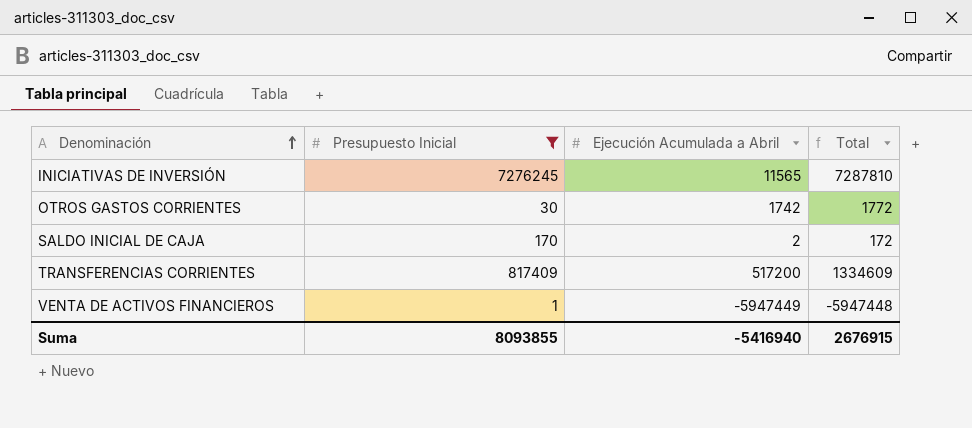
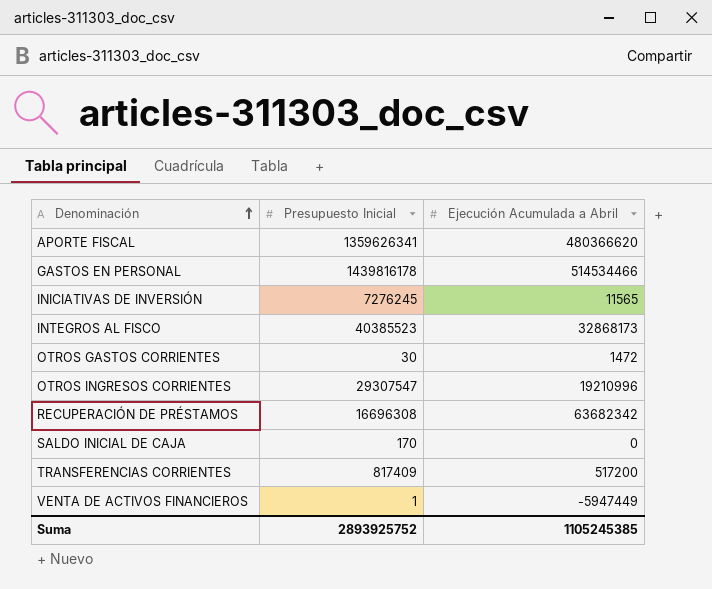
filter: Presupuesto Inicial <= 7276245 -> none
column Total | formula: [Presupuesto Inicial] + [Ejecución Acumulada a Abril] -> none
OTROS GASTOS CORRIENTES | Ejecución Acumulada a Abril: 1742 -> 1472
SALDO INICIAL DE CAJA | Ejecución Acumulada a Abril: 2 -> 0
Suma | Presupuesto Inicial: 8093855 -> 2893925752
Suma | Ejecución Acumulada a Abril: -5416940 -> 1105245385

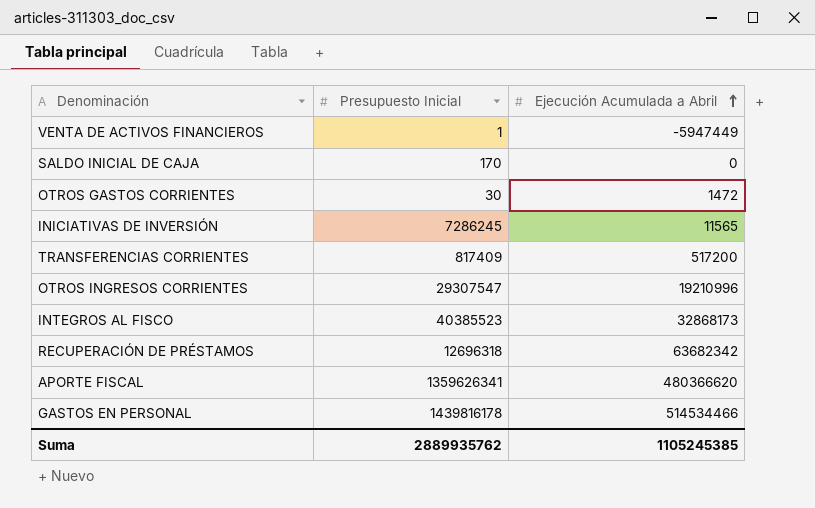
row order: Denominación ascending -> Ejecución Acumulada a Abril ascending
INICIATIVAS DE INVERSIÓN | Presupuesto Inicial: 7276245 -> 7286245
RECUPERACIÓN DE PRÉSTAMOS | Presupuesto Inicial: 16696308 -> 12696318
Suma | Presupuesto Inicial: 2893925752 -> 2889935762

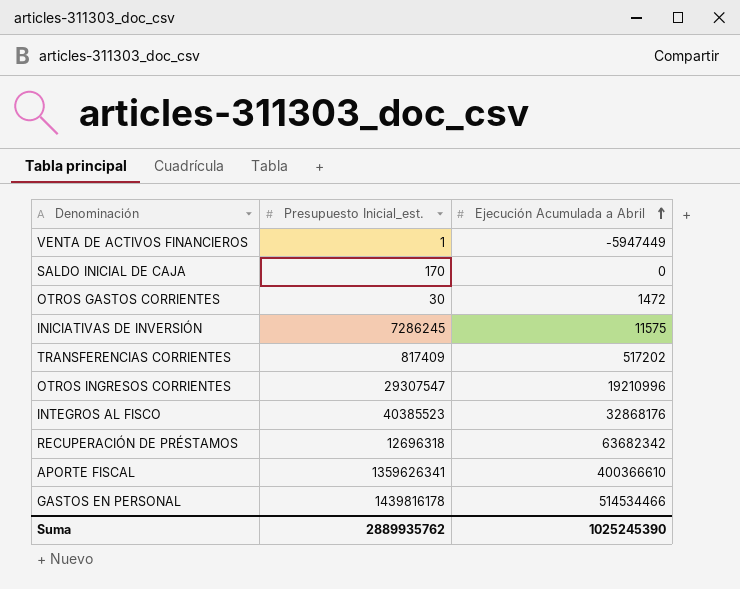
column name: Presupuesto Inicial -> Presupuesto Inicial_est.
INICIATIVAS DE INVERSIÓN | Ejecución Acumulada a Abril: 11565 -> 11575
TRANSFERENCIAS CORRIENTES | Ejecución Acumulada a Abril: 517200 -> 517202
INTEGROS AL FISCO | Ejecución Acumulada a Abril: 32868173 -> 32868176
APORTE FISCAL | Ejecución Acumulada a Abril: 480366620 -> 400366610
Suma | Ejecución Acumulada a Abril: 1105245385 -> 1025245390

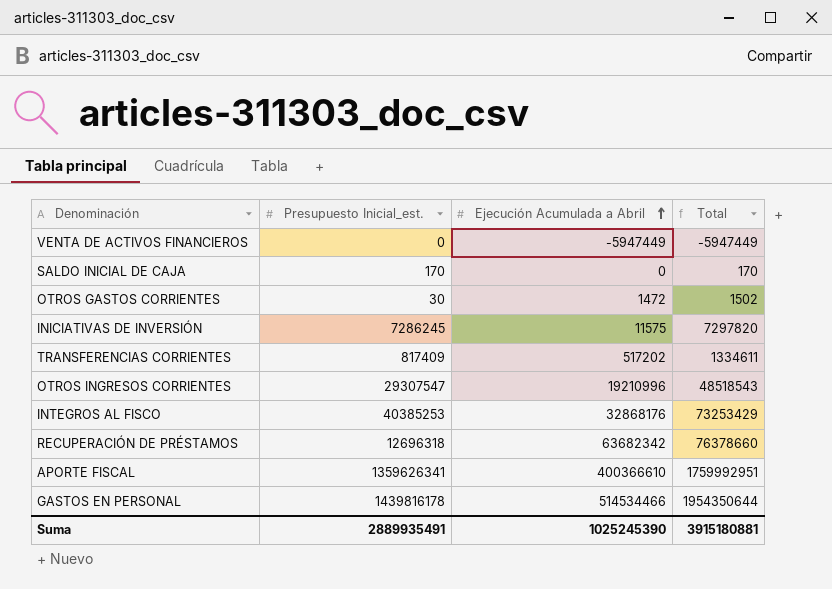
column Total | formula: none -> [Presupuesto Inicial_est.] + [Ejecución Acumulada a Abril]
VENTA DE ACTIVOS FINANCIEROS | Presupuesto Inicial_est.: 1 -> 0
INTEGROS AL FISCO | Presupuesto Inicial_est.: 40385523 -> 40385253
Suma | Presupuesto Inicial_est.: 2889935762 -> 2889935491

